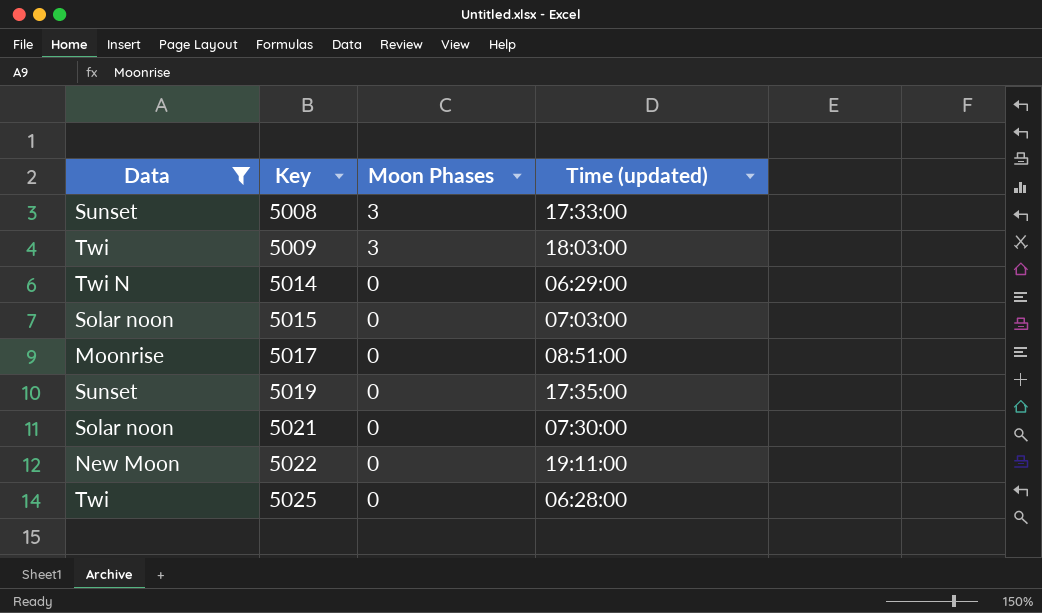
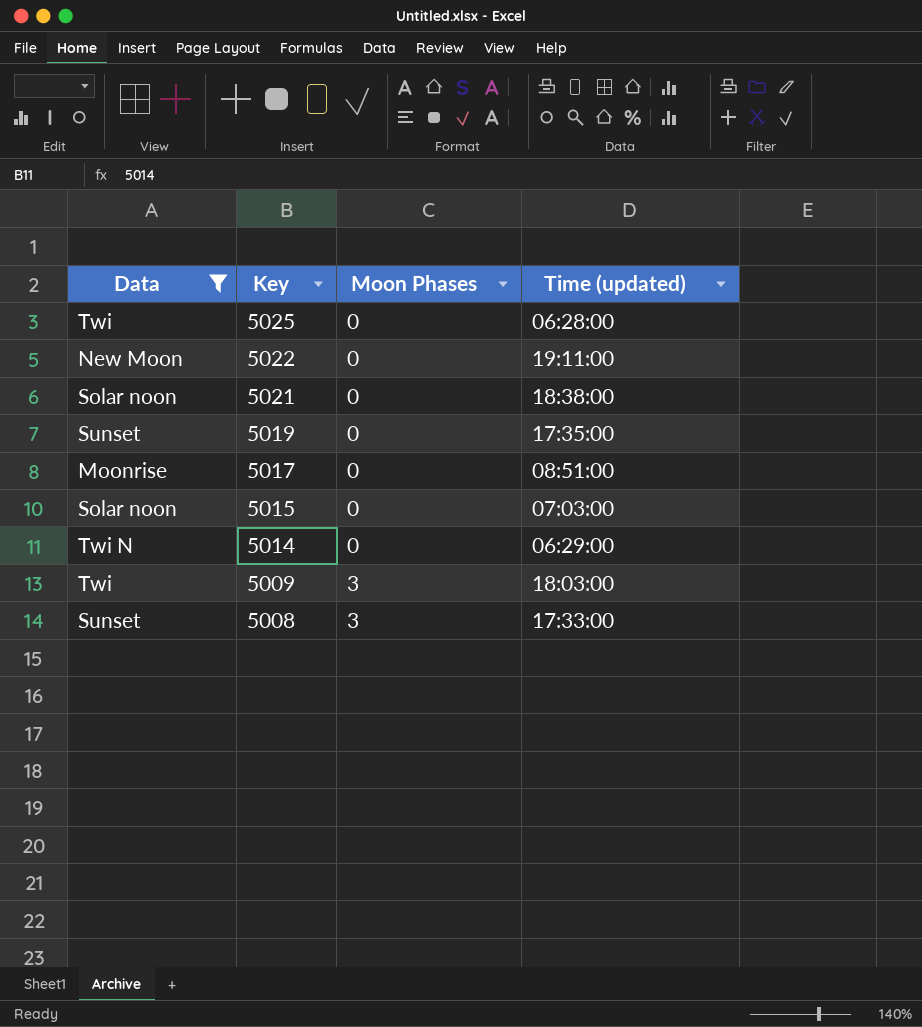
row order: Key ascending -> Key descending
5021 | Time (updated): 07:30:00 -> 18:38:00

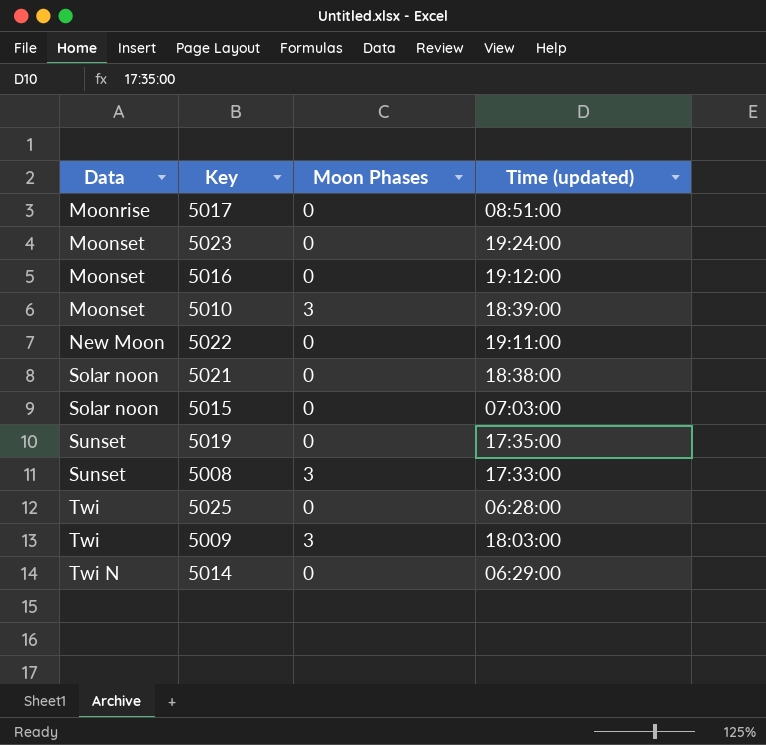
filter: Data != Moonset -> none
row order: Key descending -> Data ascending

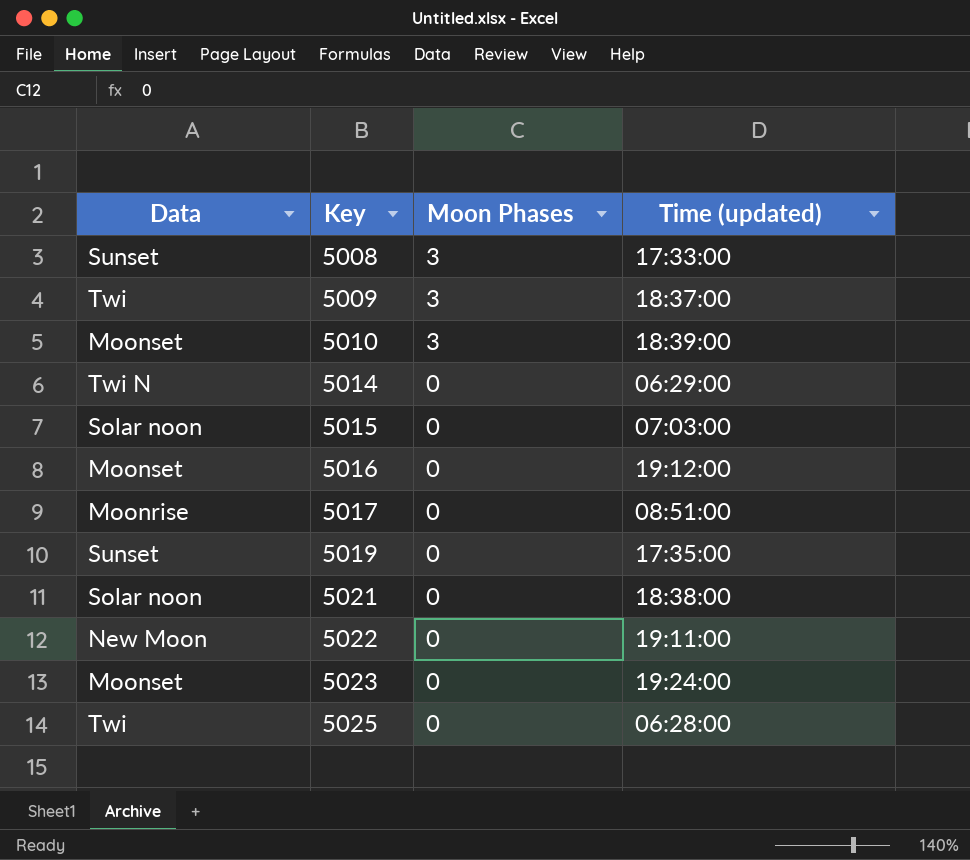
row order: Data ascending -> Key ascending
5009 | Time (updated): 18:03:00 -> 18:37:00

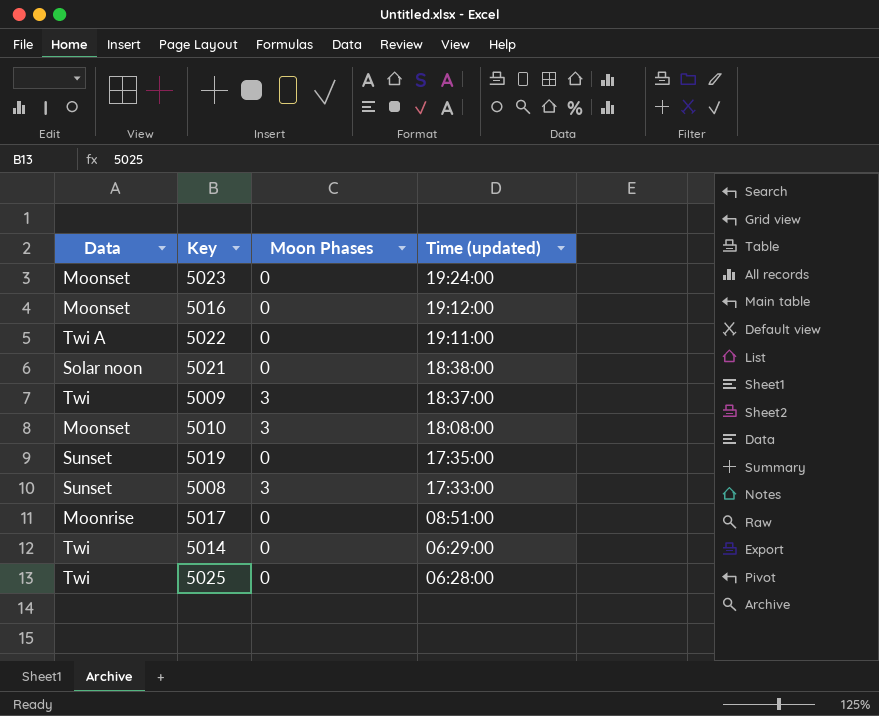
row order: Key ascending -> Time (updated) descending
row 5015: Solar noon | 0 | 07:03:00 -> none
5022 | Data: New Moon -> Twi A
5010 | Time (updated): 18:39:00 -> 18:08:00
5014 | Data: Twi N -> Twi

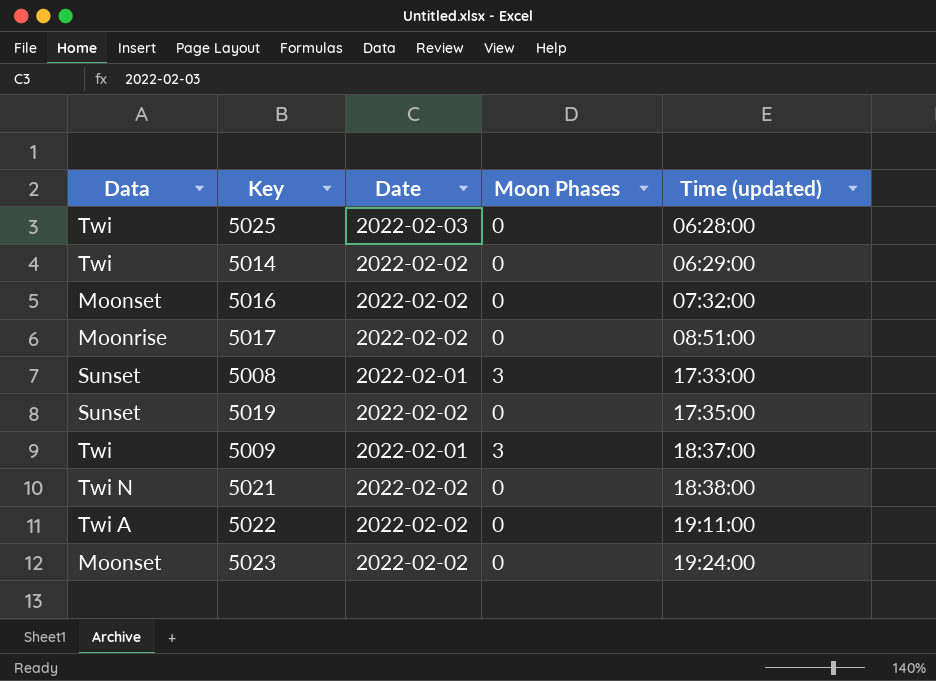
row order: Time (updated) descending -> Time (updated) ascending
column Date | position: none -> 3
row 5010: Moonset | 3 | 18:08:00 -> none
5016 | Time (updated): 19:12:00 -> 07:32:00
5021 | Data: Solar noon -> Twi N

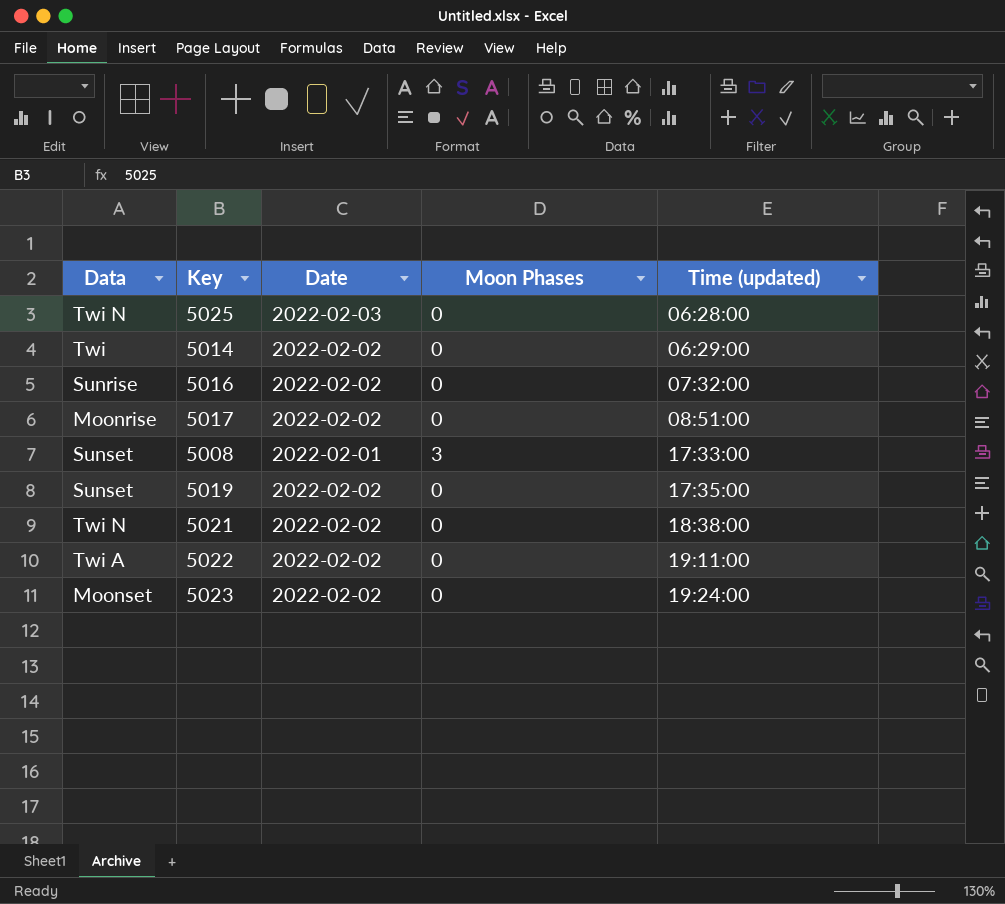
row 5009: Twi | 2022-02-01 | 3 | 18:37:00 -> none
5025 | Data: Twi -> Twi N
5016 | Data: Moonset -> Sunrise

